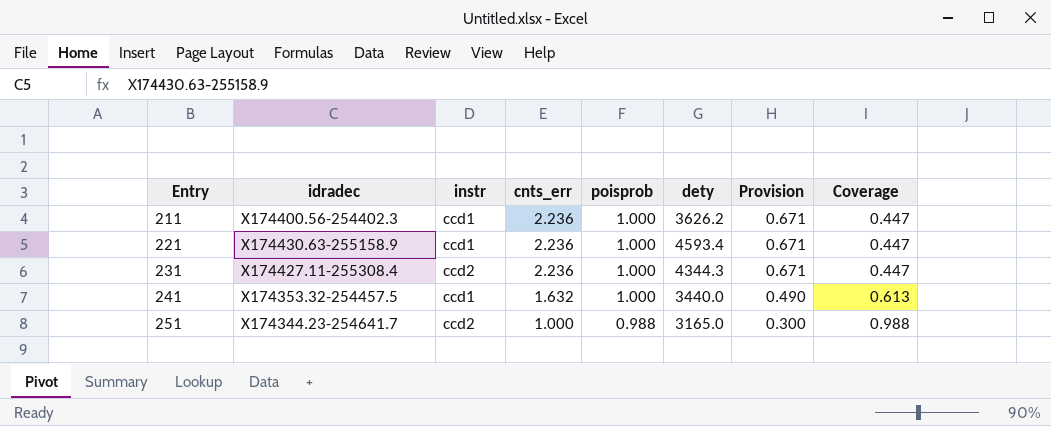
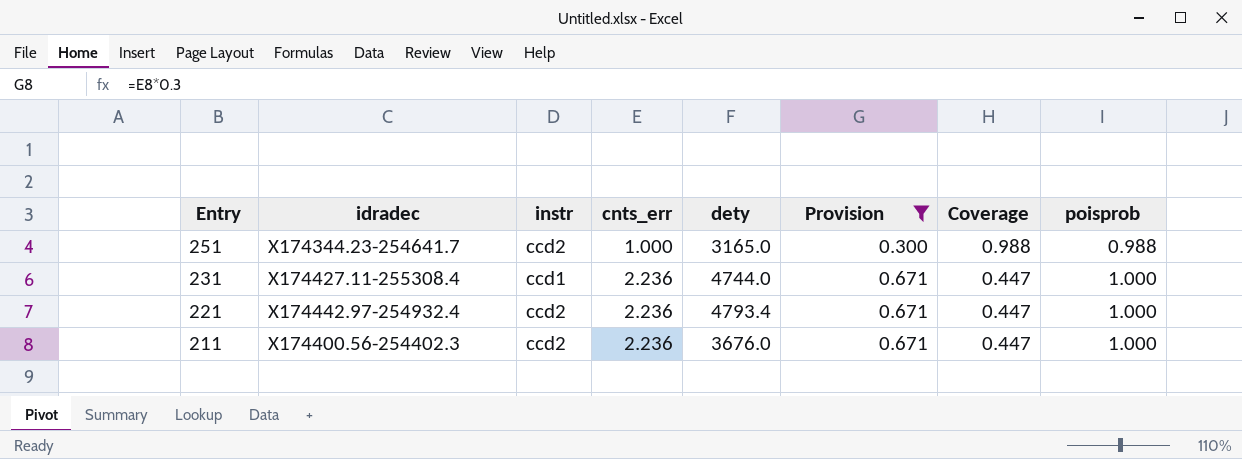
filter: none -> Provision != 0.490
row order: Entry ascending -> Entry descending
column poisprob | position: 5 -> 8
231 | instr: ccd2 -> ccd1
231 | dety: 4344.3 -> 4744.0
221 | idradec: X174430.63-255158.9 -> X174442.97-254932.4
221 | instr: ccd1 -> ccd2
221 | dety: 4593.4 -> 4793.4
211 | instr: ccd1 -> ccd2
211 | dety: 3626.2 -> 3676.0

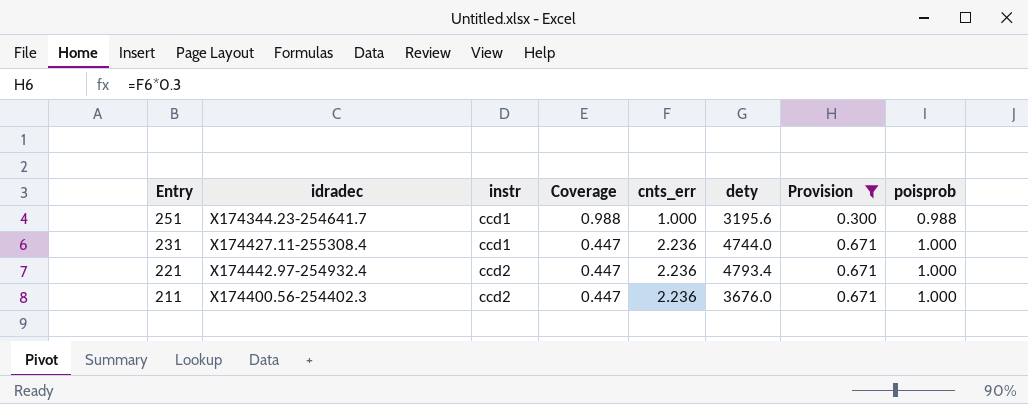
column Coverage | position: 7 -> 4
251 | instr: ccd2 -> ccd1
251 | dety: 3165.0 -> 3195.6

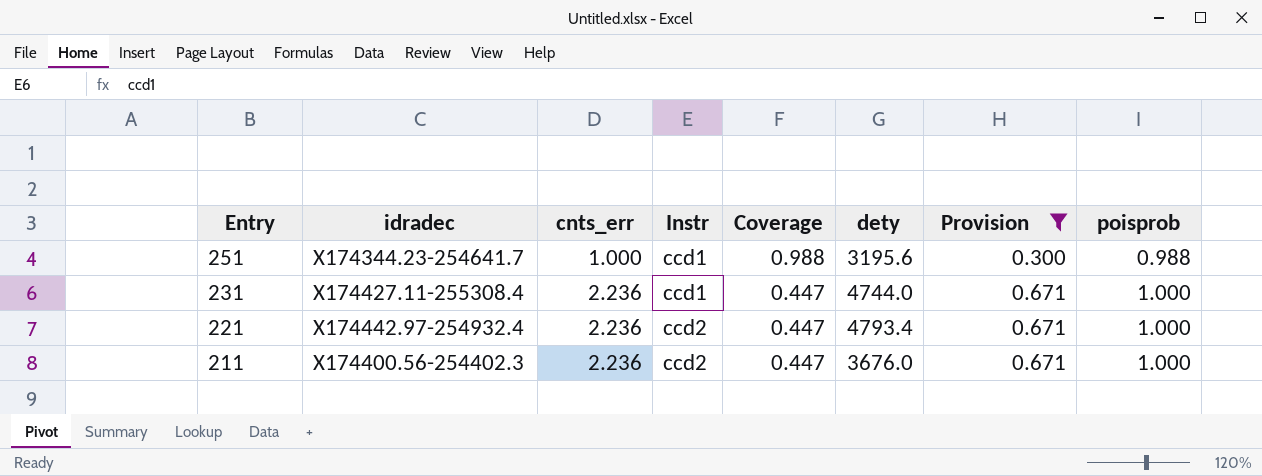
column cnts_err | position: 5 -> 3
column name: instr -> Instr

